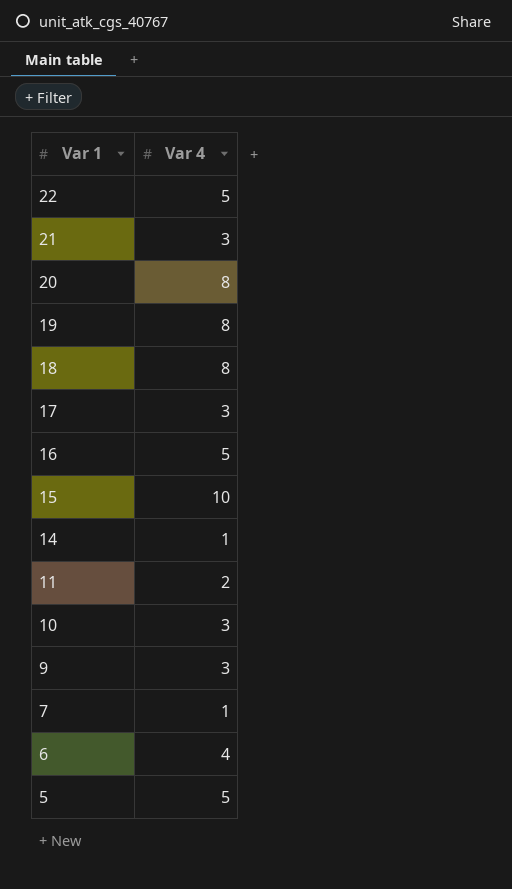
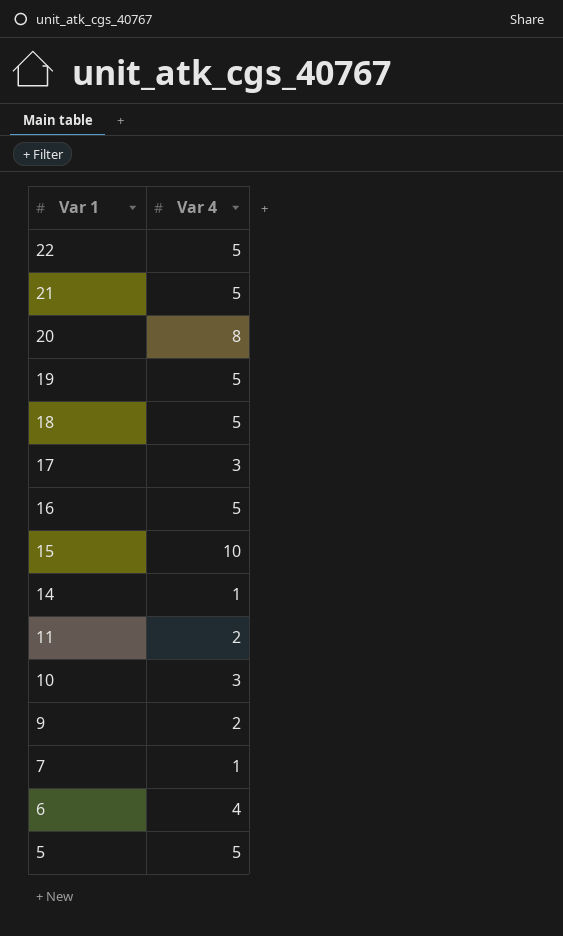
21 | Var 4: 3 -> 5
19 | Var 4: 8 -> 5
18 | Var 4: 8 -> 5
9 | Var 4: 3 -> 2

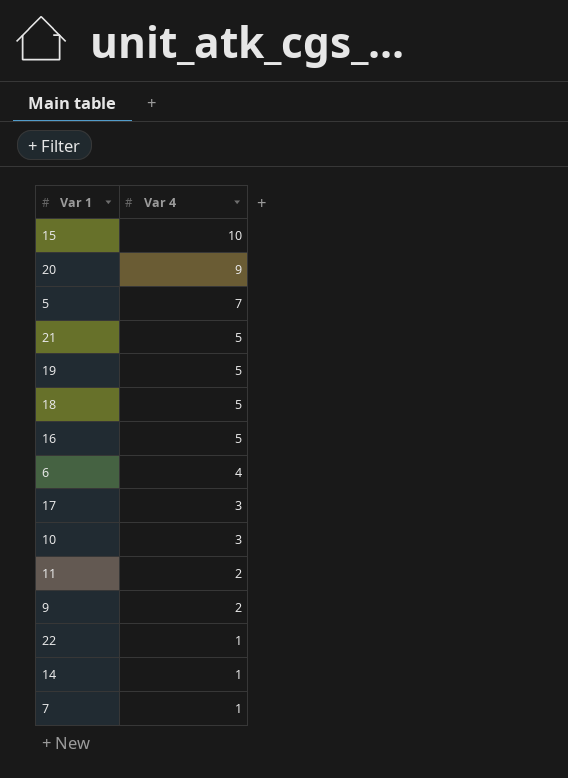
row order: Var 1 descending -> Var 4 descending
20 | Var 4: 8 -> 9
5 | Var 4: 5 -> 7
22 | Var 4: 5 -> 1

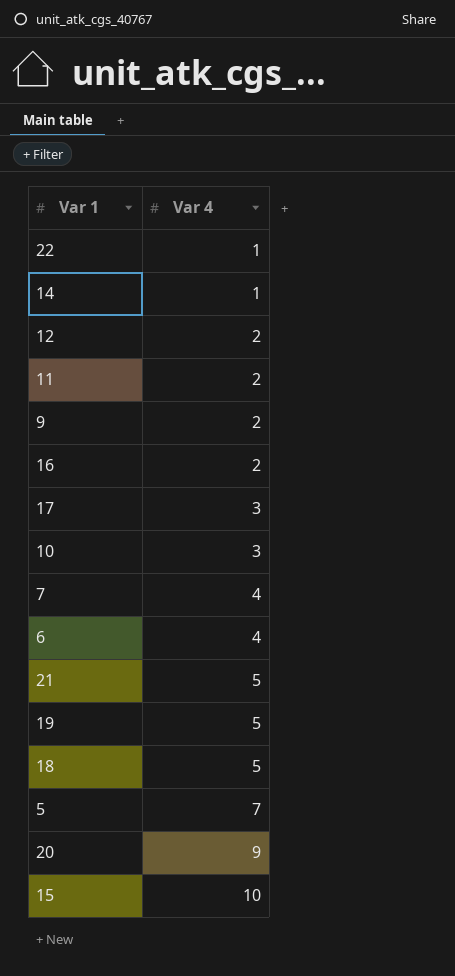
row order: Var 4 descending -> Var 4 ascending
row 12: none -> 2
16 | Var 4: 5 -> 2
7 | Var 4: 1 -> 4

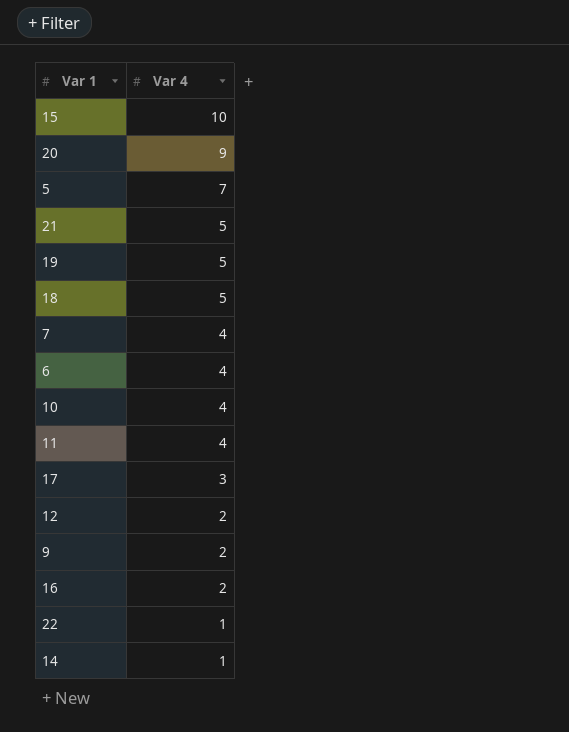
row order: Var 4 ascending -> Var 4 descending
10 | Var 4: 3 -> 4
11 | Var 4: 2 -> 4

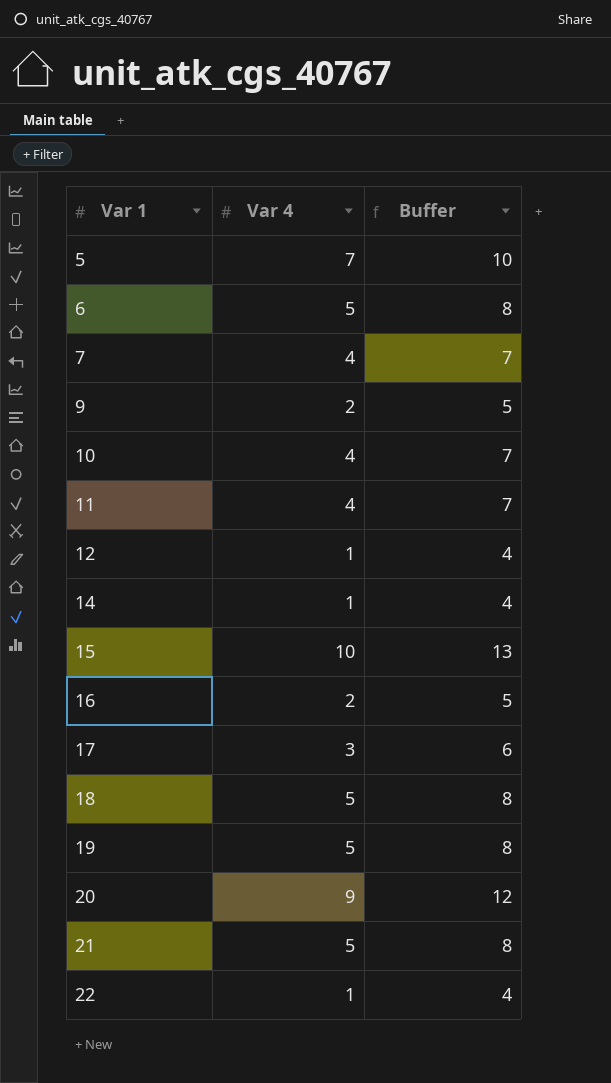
row order: Var 4 descending -> Var 1 ascending
column Buffer | formula: none -> [Var 4] + 3
6 | Var 4: 4 -> 5
12 | Var 4: 2 -> 1

